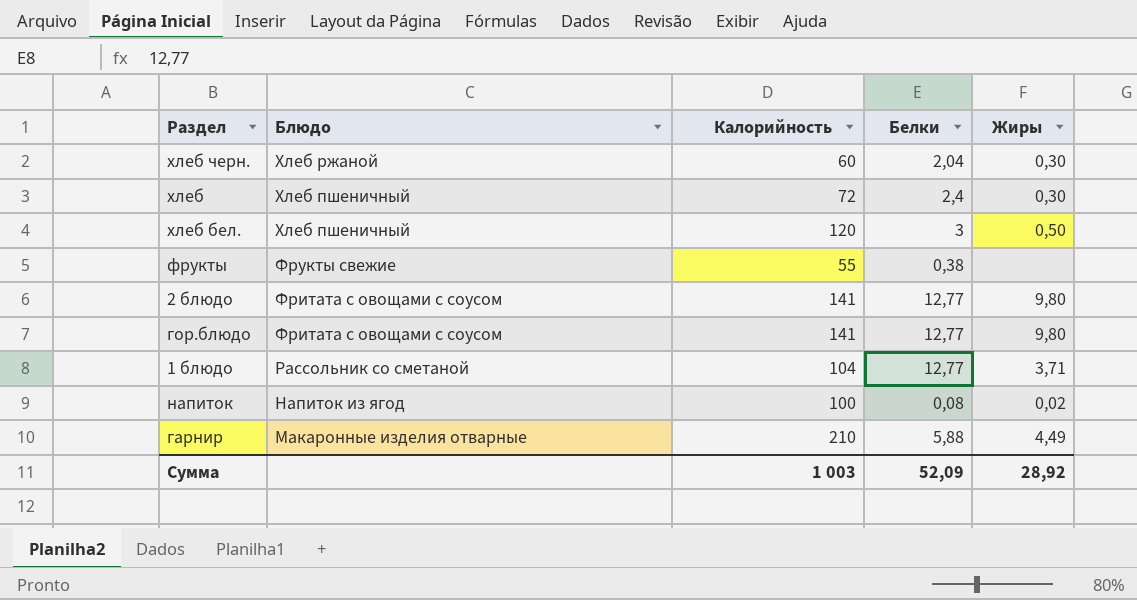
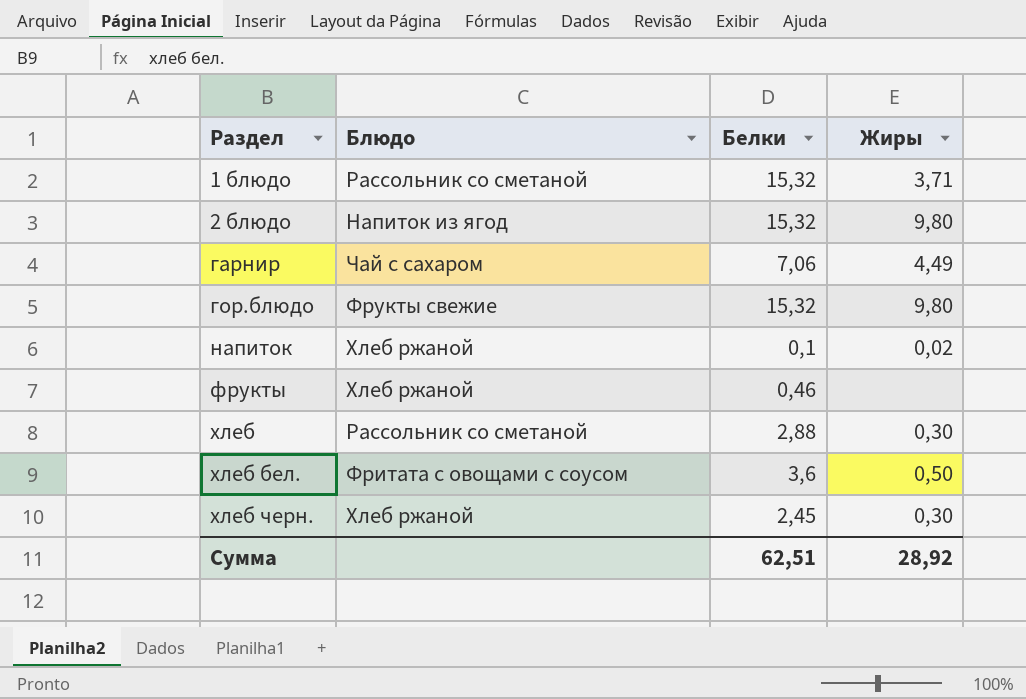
row order: Блюдо descending -> Раздел ascending
column Калорийность | position: 3 -> none
1 блюдо | Белки: 12,77 -> 15,32
2 блюдо | Блюдо: Фритата с овощами с соусом -> Напиток из ягод
2 блюдо | Белки: 12,77 -> 15,32
гарнир | Блюдо: Макаронные изделия отварные -> Чай с сахаром
гарнир | Белки: 5,88 -> 7,06
гор.блюдо | Блюдо: Фритата с овощами с соусом -> Фрукты свежие
гор.блюдо | Белки: 12,77 -> 15,32
напиток | Блюдо: Напиток из ягод -> Хлеб ржаной
напиток | Белки: 0,08 -> 0,1
фрукты | Блюдо: Фрукты свежие -> Хлеб ржаной
фрукты | Белки: 0,38 -> 0,46
хлеб | Блюдо: Хлеб пшеничный -> Рассольник со сметаной
хлеб | Белки: 2,4 -> 2,88
хлеб бел. | Блюдо: Хлеб пшеничный -> Фритата с овощами с соусом
хлеб бел. | Белки: 3 -> 3,6
хлеб черн. | Белки: 2,04 -> 2,45
Сумма | Белки: 52,09 -> 62,51

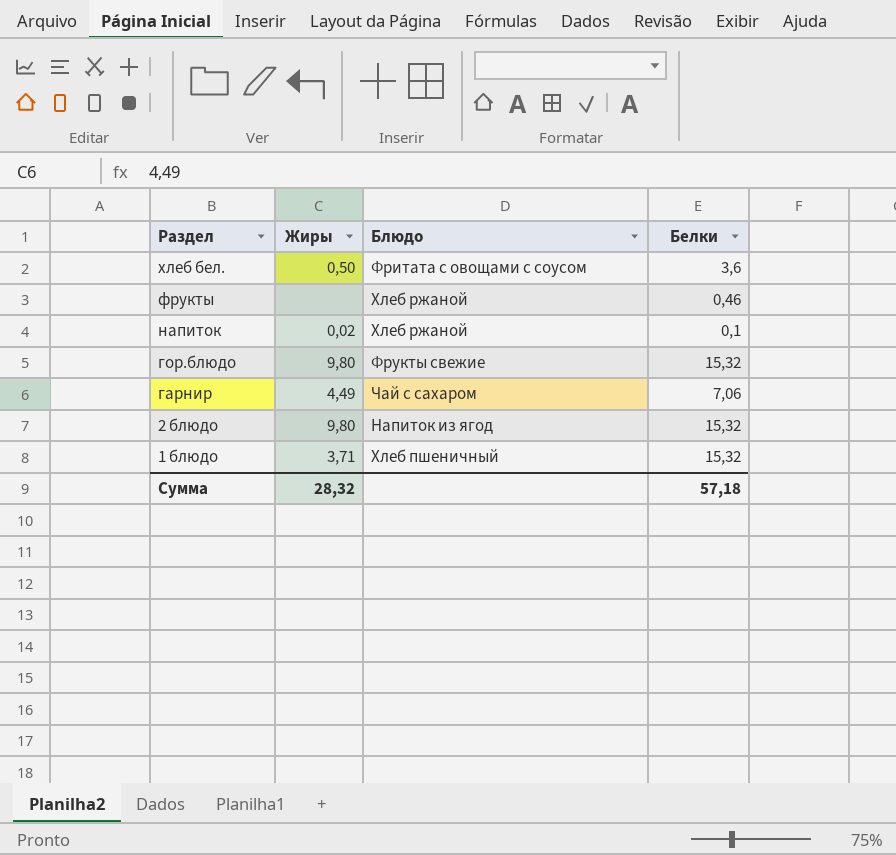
row order: Раздел ascending -> Раздел descending
column Жиры | position: 4 -> 2
row хлеб: Рассольник со сметаной | 2,88 | 0,30 -> none
row хлеб черн.: Хлеб ржаной | 2,45 | 0,30 -> none
1 блюдо | Блюдо: Рассольник со сметаной -> Хлеб пшеничный
Сумма | Жиры: 28,92 -> 28,32
Сумма | Белки: 62,51 -> 57,18

